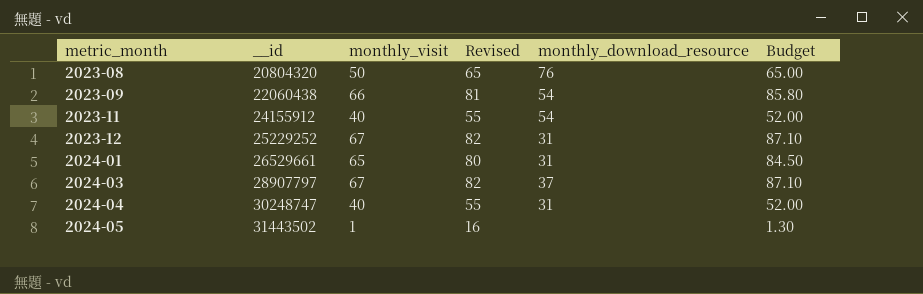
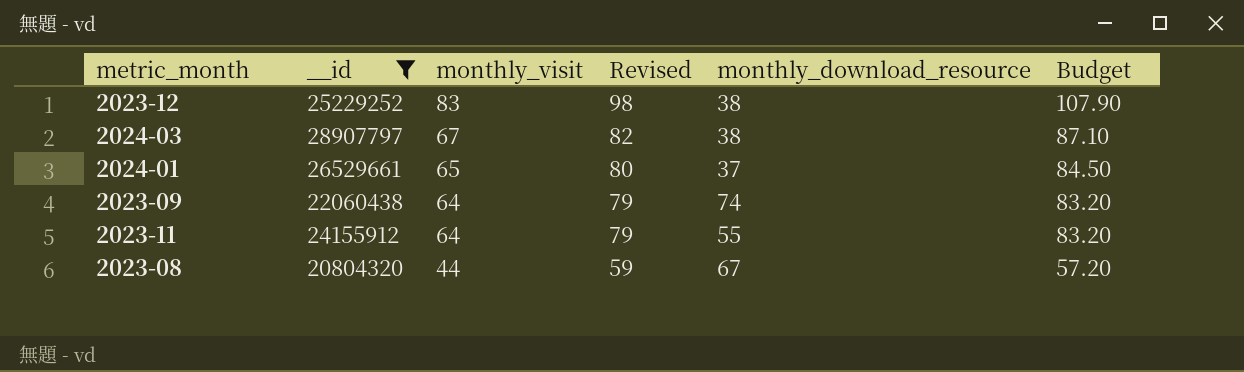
filter: none -> __id <= 28907797
row order: metric_month ascending -> monthly_visit descending
2023-12 | monthly_visit: 67 -> 83
2023-12 | Revised: 82 -> 98
2023-12 | monthly_download_resource: 31 -> 38
2023-12 | Budget: 87.10 -> 107.90
2024-03 | monthly_download_resource: 37 -> 38
2024-01 | monthly_download_resource: 31 -> 37
2023-09 | monthly_visit: 66 -> 64
2023-09 | Revised: 81 -> 79
2023-09 | monthly_download_resource: 54 -> 74
2023-09 | Budget: 85.80 -> 83.20
2023-11 | monthly_visit: 40 -> 64
2023-11 | Revised: 55 -> 79
2023-11 | monthly_download_resource: 54 -> 55
2023-11 | Budget: 52.00 -> 83.20
2023-08 | monthly_visit: 50 -> 44
2023-08 | Revised: 65 -> 59
2023-08 | monthly_download_resource: 76 -> 67
2023-08 | Budget: 65.00 -> 57.20

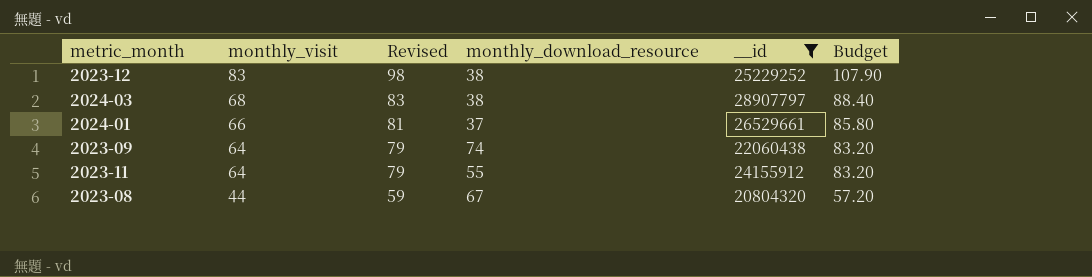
column __id | position: 2 -> 5
2024-03 | monthly_visit: 67 -> 68
2024-03 | Revised: 82 -> 83
2024-03 | Budget: 87.10 -> 88.40
2024-01 | monthly_visit: 65 -> 66
2024-01 | Revised: 80 -> 81
2024-01 | Budget: 84.50 -> 85.80

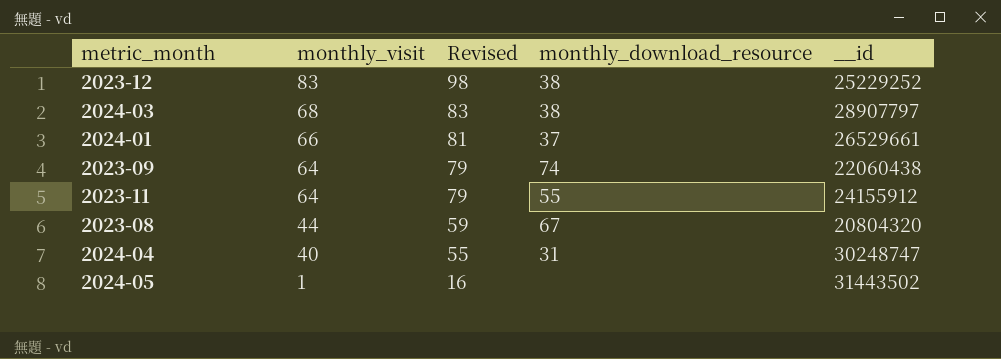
filter: __id <= 28907797 -> none
column Budget | formula: [monthly_visit] * 1.3 -> none

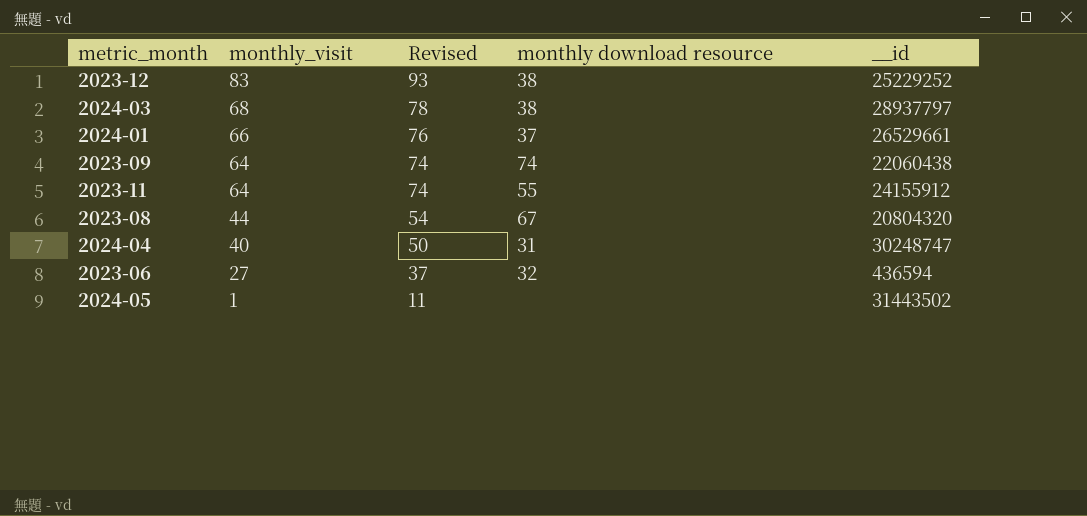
column Revised | formula: [monthly_visit] + 15 -> [monthly_visit] + 10
column name: monthly_download_resource -> monthly download resource
2024-03 | __id: 28907797 -> 28937797
row 2023-06: none -> 27 | 37 | 32 | 436594

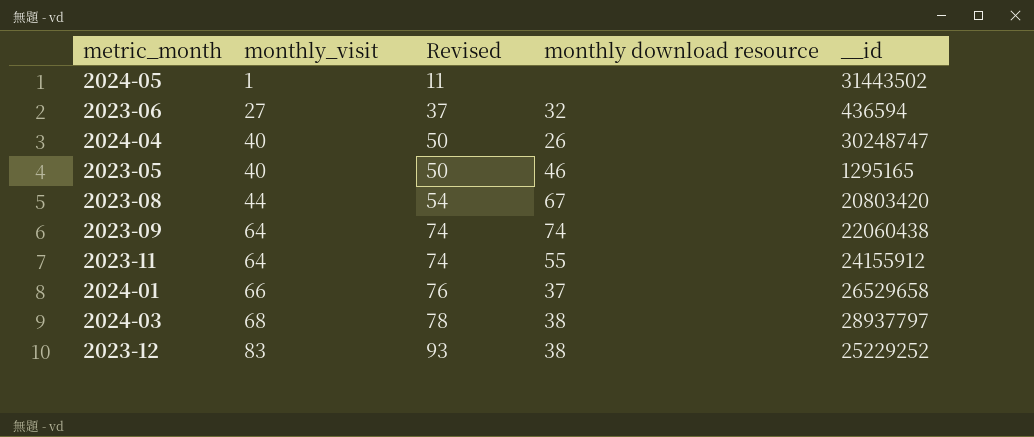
row order: monthly_visit descending -> monthly_visit ascending
2024-04 | monthly download resource: 31 -> 26
row 2023-05: none -> 40 | 50 | 46 | 1295165
2023-08 | __id: 20804320 -> 20803420
2024-01 | __id: 26529661 -> 26529658

